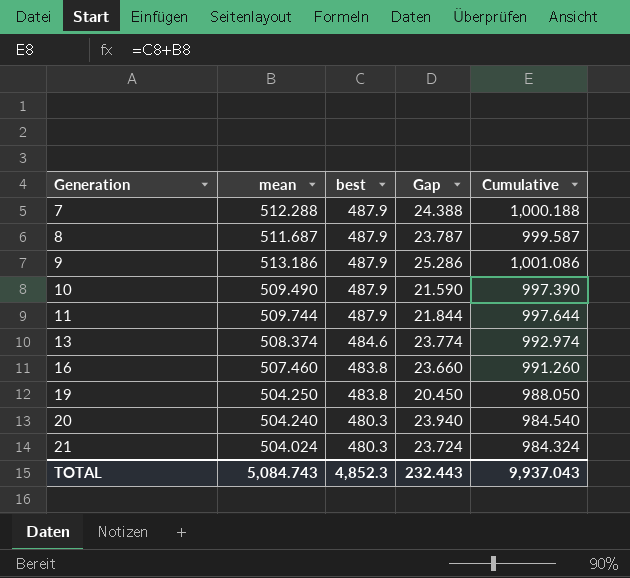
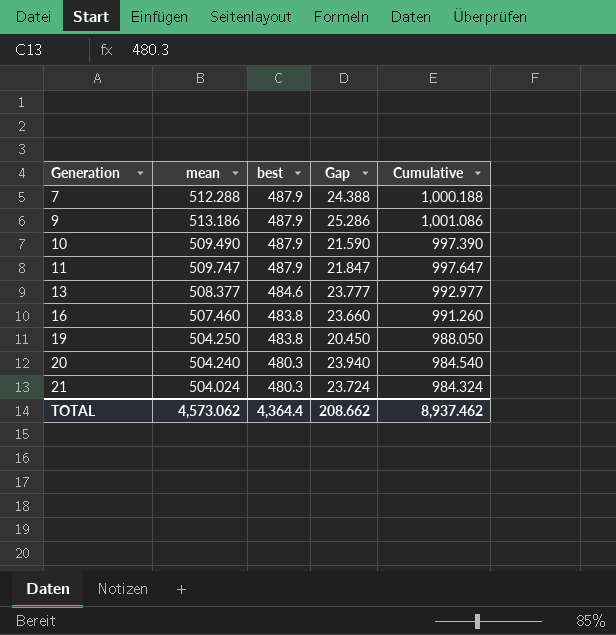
row 8: 511.687 | 487.9 | 23.787 | 999.587 -> none
11 | mean: 509.744 -> 509.747
11 | Gap: 21.844 -> 21.847
11 | Cumulative: 997.644 -> 997.647
13 | mean: 508.374 -> 508.377
13 | Gap: 23.774 -> 23.777
13 | Cumulative: 992.974 -> 992.977
TOTAL | mean: 5,084.743 -> 4,573.062
TOTAL | best: 4,852.3 -> 4,364.4
TOTAL | Gap: 232.443 -> 208.662
TOTAL | Cumulative: 9,937.043 -> 8,937.462

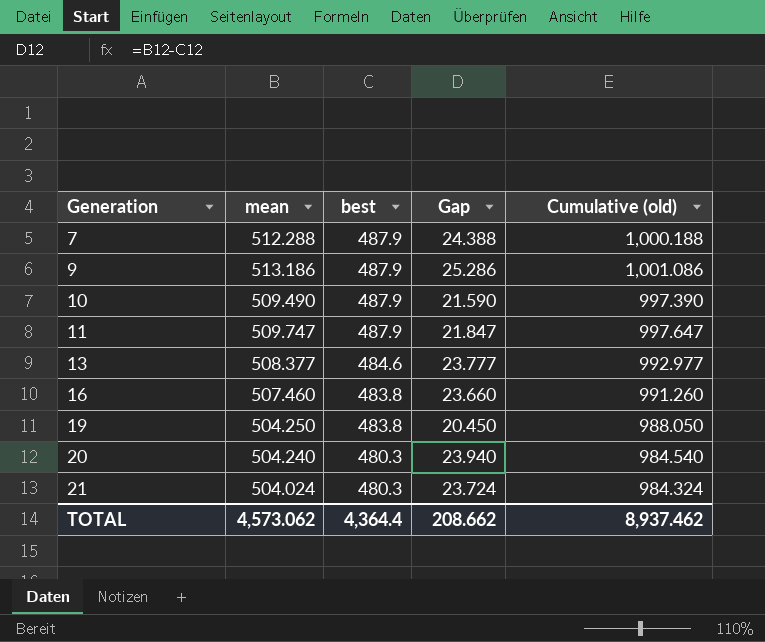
column name: Cumulative -> Cumulative (old)

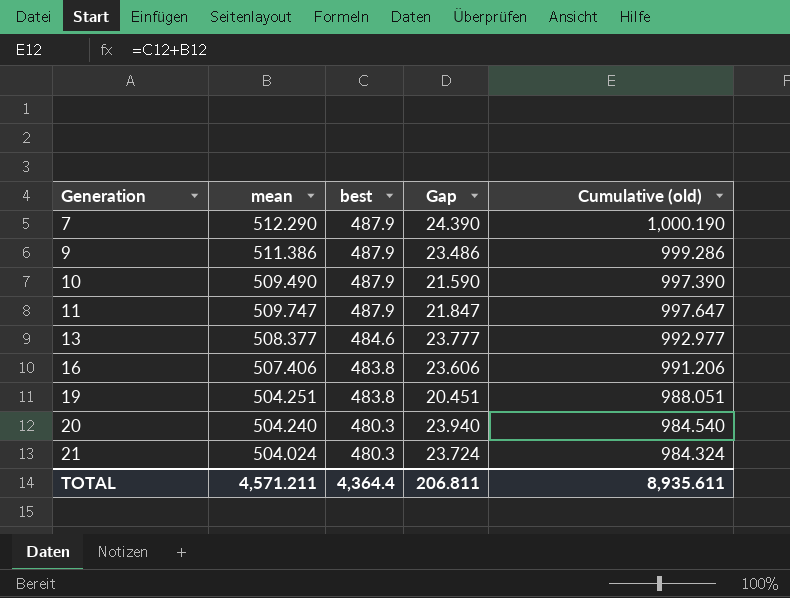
7 | mean: 512.288 -> 512.290
7 | Gap: 24.388 -> 24.390
7 | Cumulative (old): 1,000.188 -> 1,000.190
9 | mean: 513.186 -> 511.386
9 | Gap: 25.286 -> 23.486
9 | Cumulative (old): 1,001.086 -> 999.286
16 | mean: 507.460 -> 507.406
16 | Gap: 23.660 -> 23.606
16 | Cumulative (old): 991.260 -> 991.206
19 | mean: 504.250 -> 504.251
19 | Gap: 20.450 -> 20.451
19 | Cumulative (old): 988.050 -> 988.051
TOTAL | mean: 4,573.062 -> 4,571.211
TOTAL | Gap: 208.662 -> 206.811
TOTAL | Cumulative (old): 8,937.462 -> 8,935.611

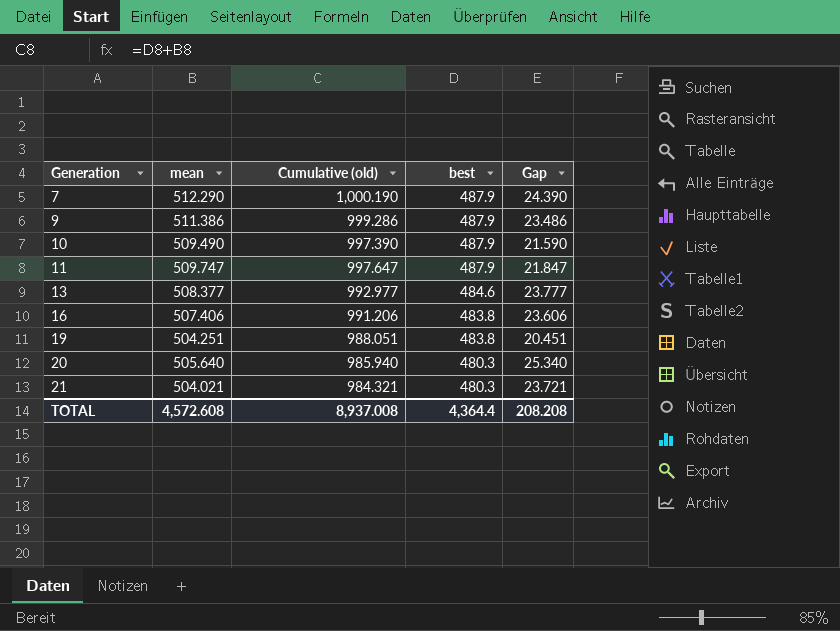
column Cumulative (old) | position: 5 -> 3
20 | mean: 504.240 -> 505.640
20 | Cumulative (old): 984.540 -> 985.940
20 | Gap: 23.940 -> 25.340
21 | mean: 504.024 -> 504.021
21 | Cumulative (old): 984.324 -> 984.321
21 | Gap: 23.724 -> 23.721
TOTAL | mean: 4,571.211 -> 4,572.608
TOTAL | Cumulative (old): 8,935.611 -> 8,937.008
TOTAL | Gap: 206.811 -> 208.208

